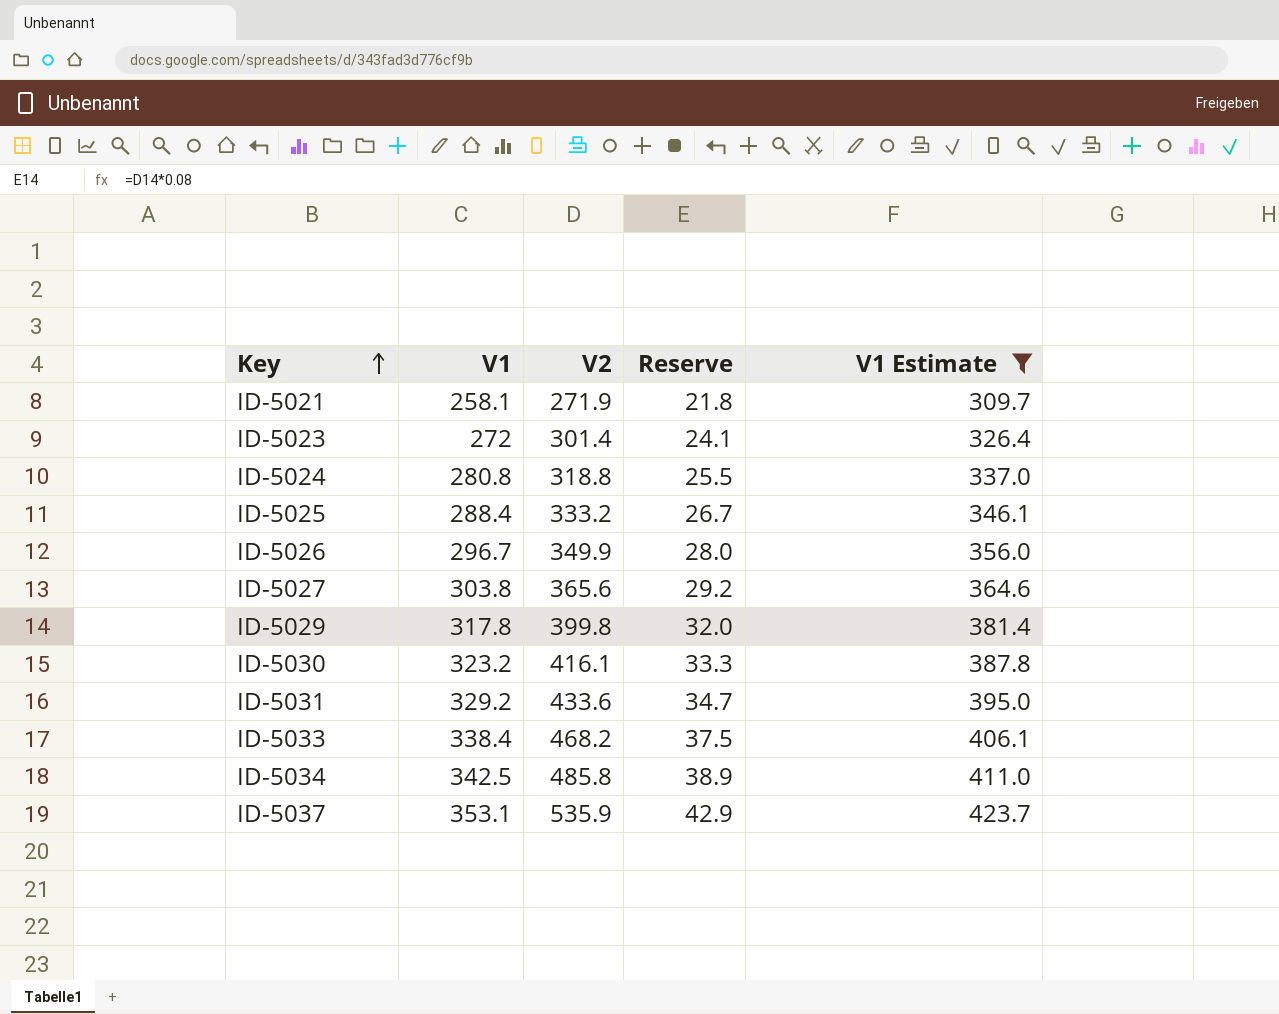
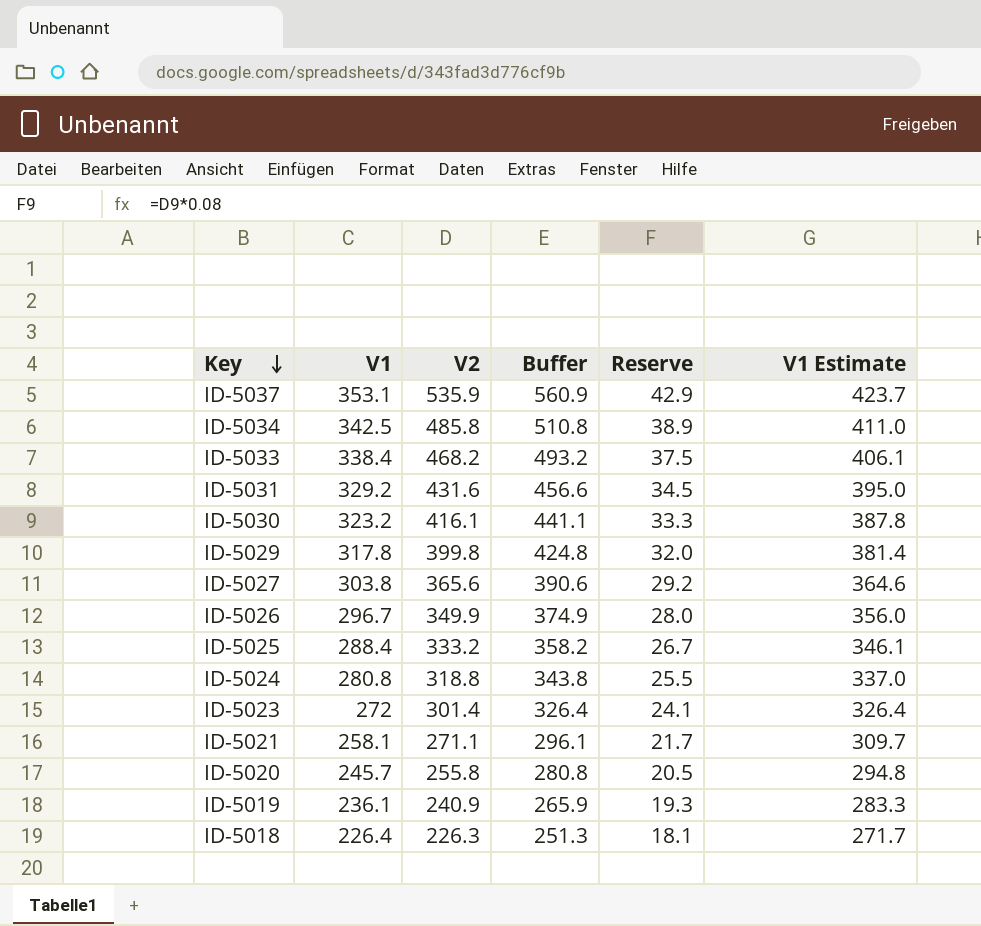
filter: V1 Estimate >= 309.7 -> none
row order: Key ascending -> Key descending
column Buffer | formula: none -> [V2] + 25
ID-5031 | V2: 433.6 -> 431.6
ID-5031 | Reserve: 34.7 -> 34.5
ID-5021 | V2: 271.9 -> 271.1
ID-5021 | Reserve: 21.8 -> 21.7

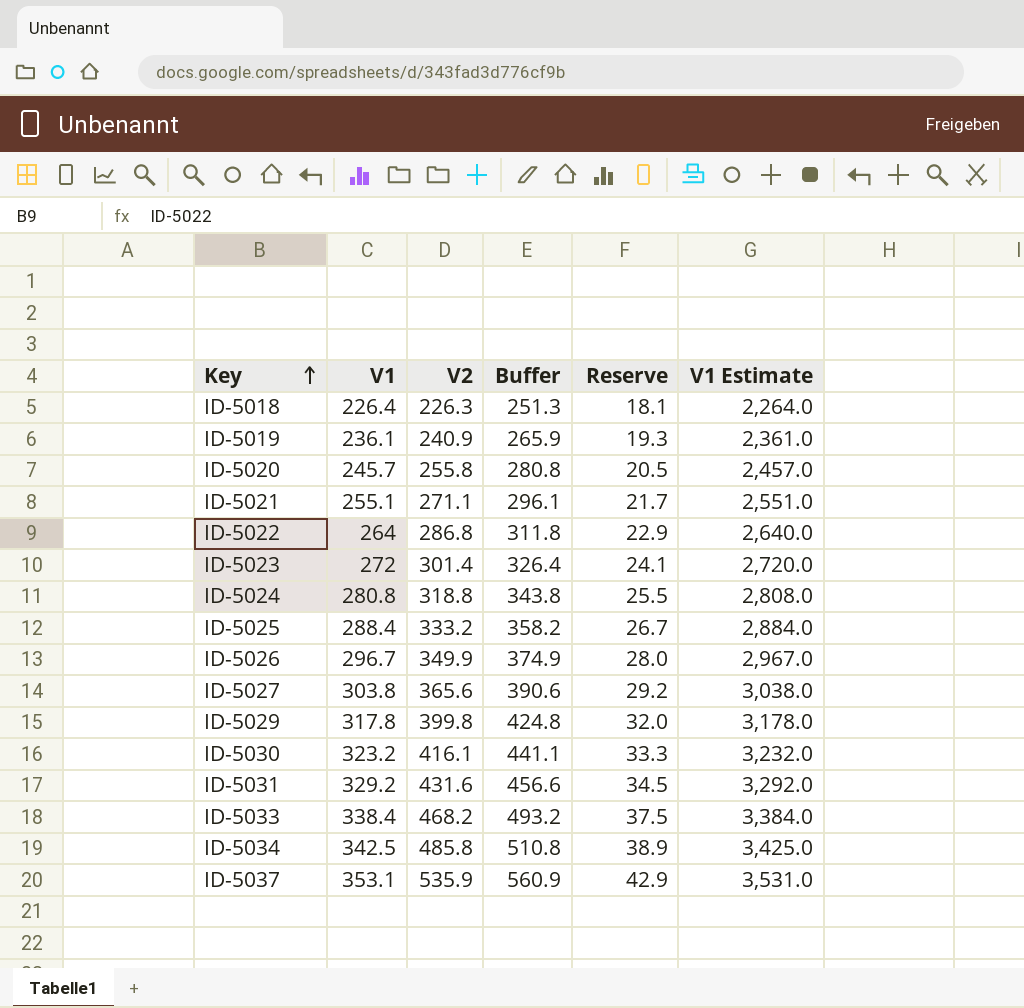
row order: Key descending -> Key ascending
column V1 Estimate | formula: [V1] * 1.2 -> [V1] * 10
ID-5021 | V1: 258.1 -> 255.1
row ID-5022: none -> 264 | 286.8 | 311.8 | 22.9 | 2,640.0

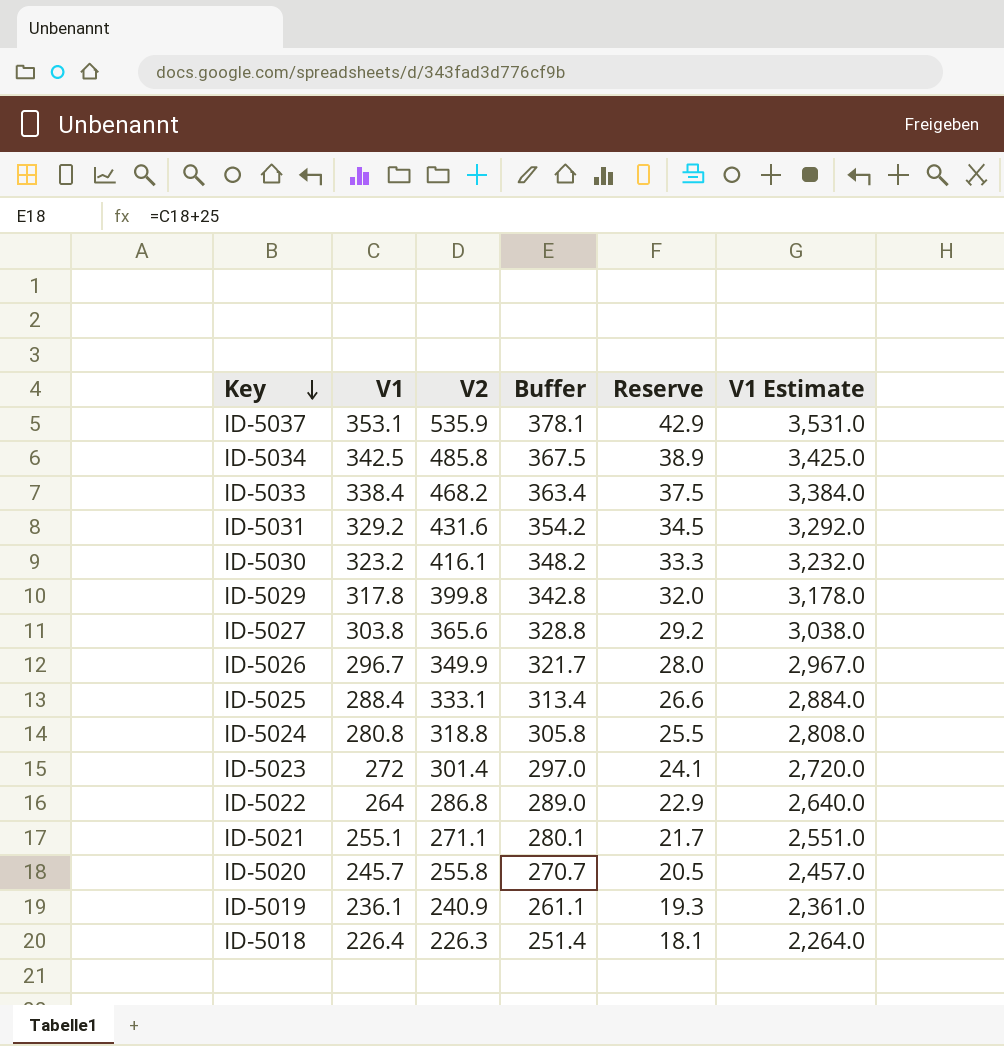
row order: Key ascending -> Key descending
column Buffer | formula: [V2] + 25 -> [V1] + 25
ID-5025 | V2: 333.2 -> 333.1
ID-5025 | Reserve: 26.7 -> 26.6

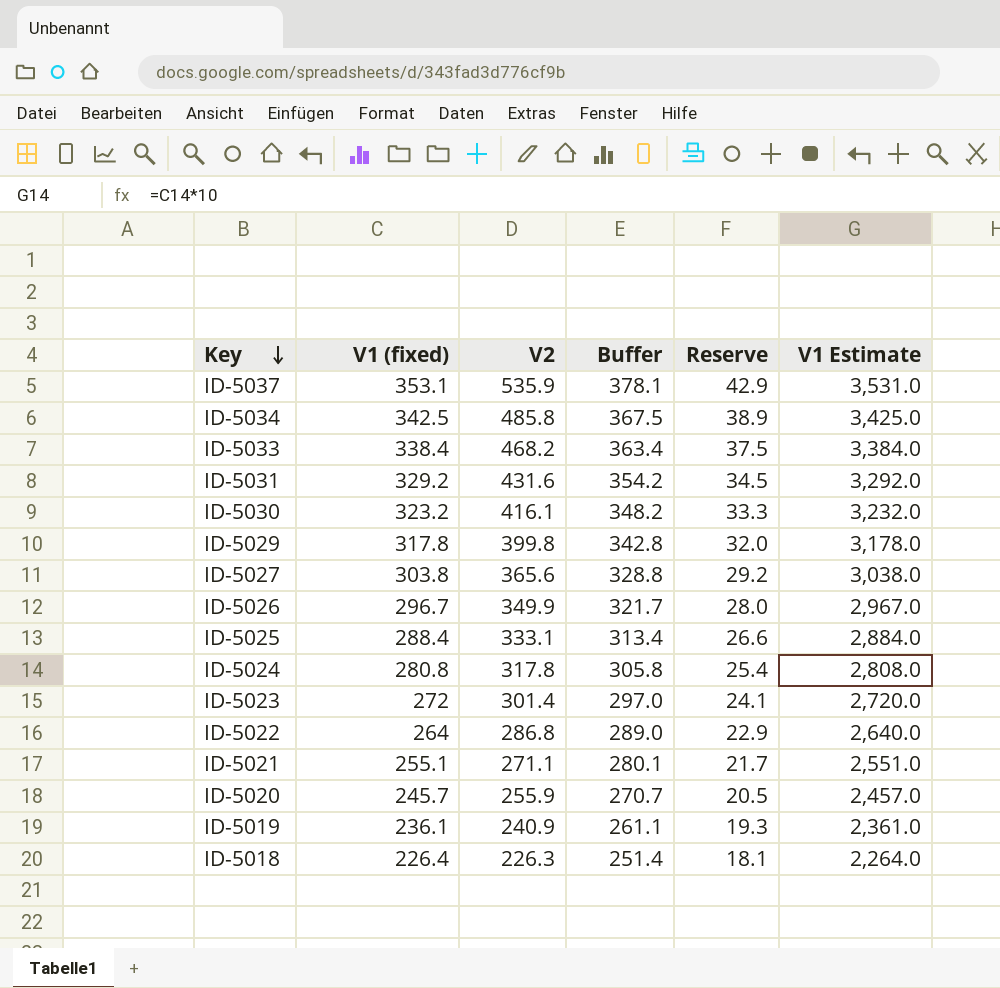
column name: V1 -> V1 (fixed)
ID-5024 | V2: 318.8 -> 317.8
ID-5024 | Reserve: 25.5 -> 25.4
ID-5020 | V2: 255.8 -> 255.9

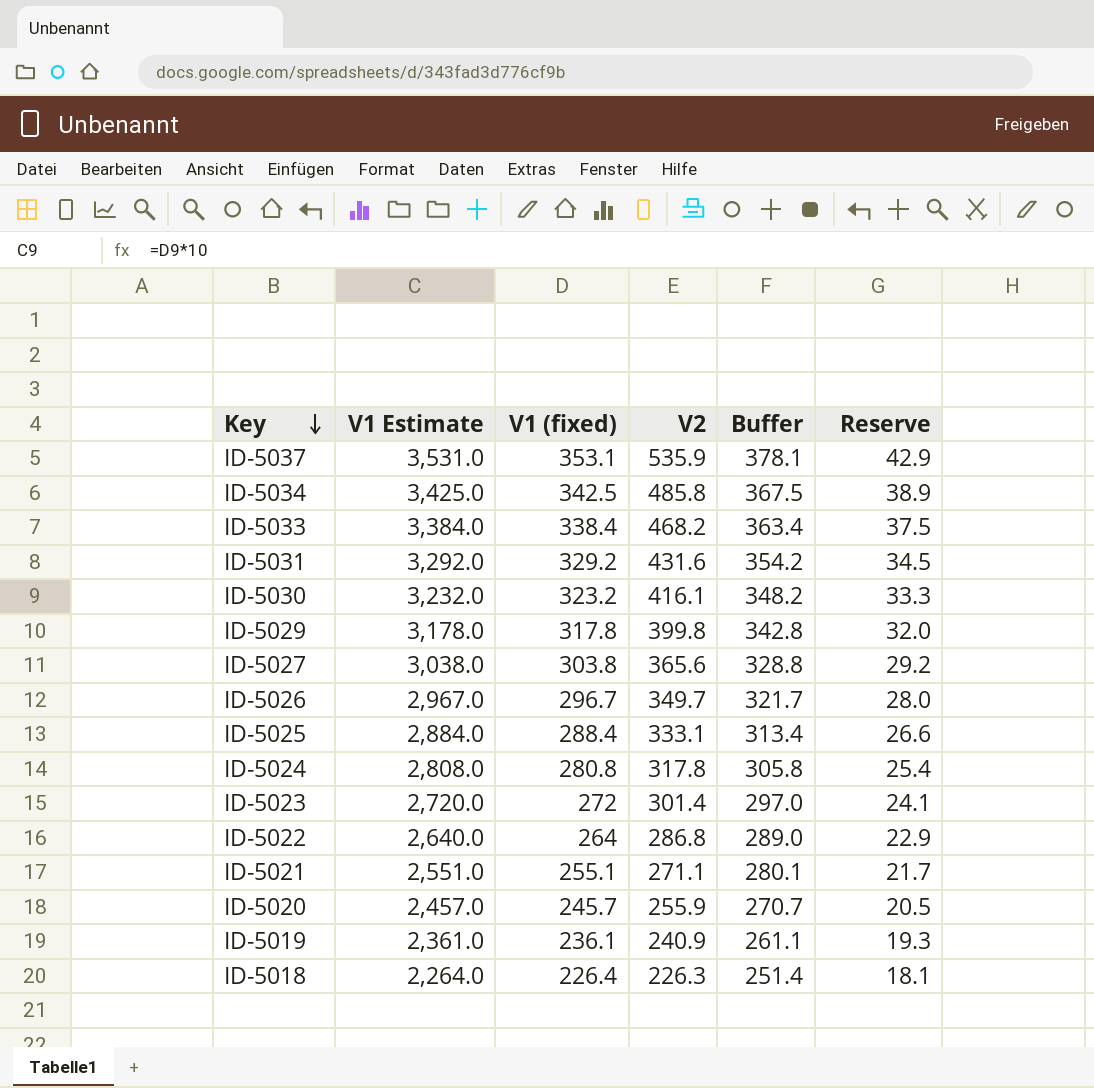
column V1 Estimate | position: 6 -> 2
ID-5026 | V2: 349.9 -> 349.7

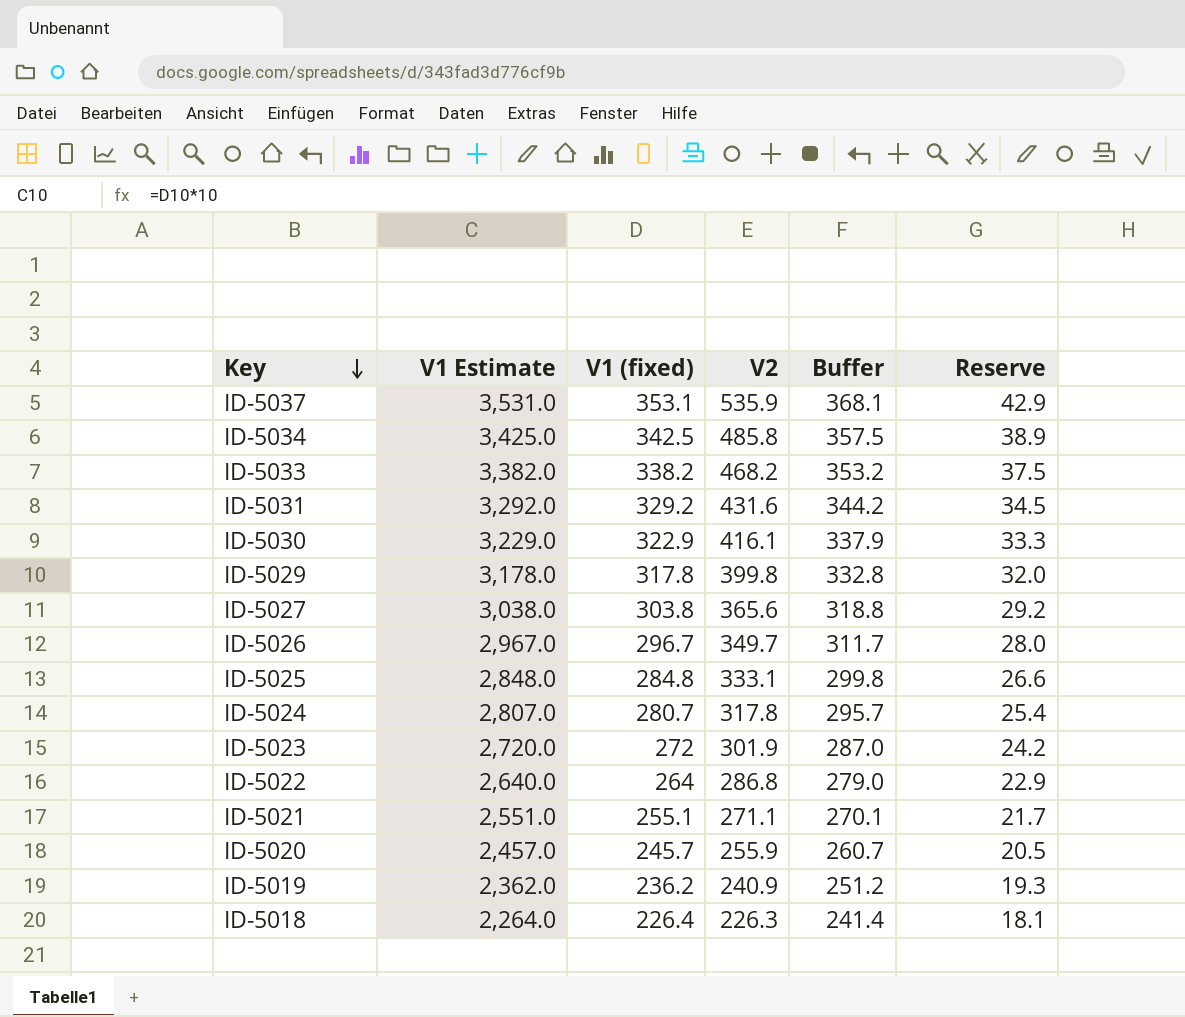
column Buffer | formula: [V1 (fixed)] + 25 -> [V1 (fixed)] + 15
ID-5033 | V1 Estimate: 3,384.0 -> 3,382.0
ID-5033 | V1 (fixed): 338.4 -> 338.2
ID-5030 | V1 Estimate: 3,232.0 -> 3,229.0
ID-5030 | V1 (fixed): 323.2 -> 322.9
ID-5025 | V1 Estimate: 2,884.0 -> 2,848.0
ID-5025 | V1 (fixed): 288.4 -> 284.8
ID-5024 | V1 Estimate: 2,808.0 -> 2,807.0
ID-5024 | V1 (fixed): 280.8 -> 280.7
ID-5023 | V2: 301.4 -> 301.9
ID-5023 | Reserve: 24.1 -> 24.2
ID-5019 | V1 Estimate: 2,361.0 -> 2,362.0
ID-5019 | V1 (fixed): 236.1 -> 236.2

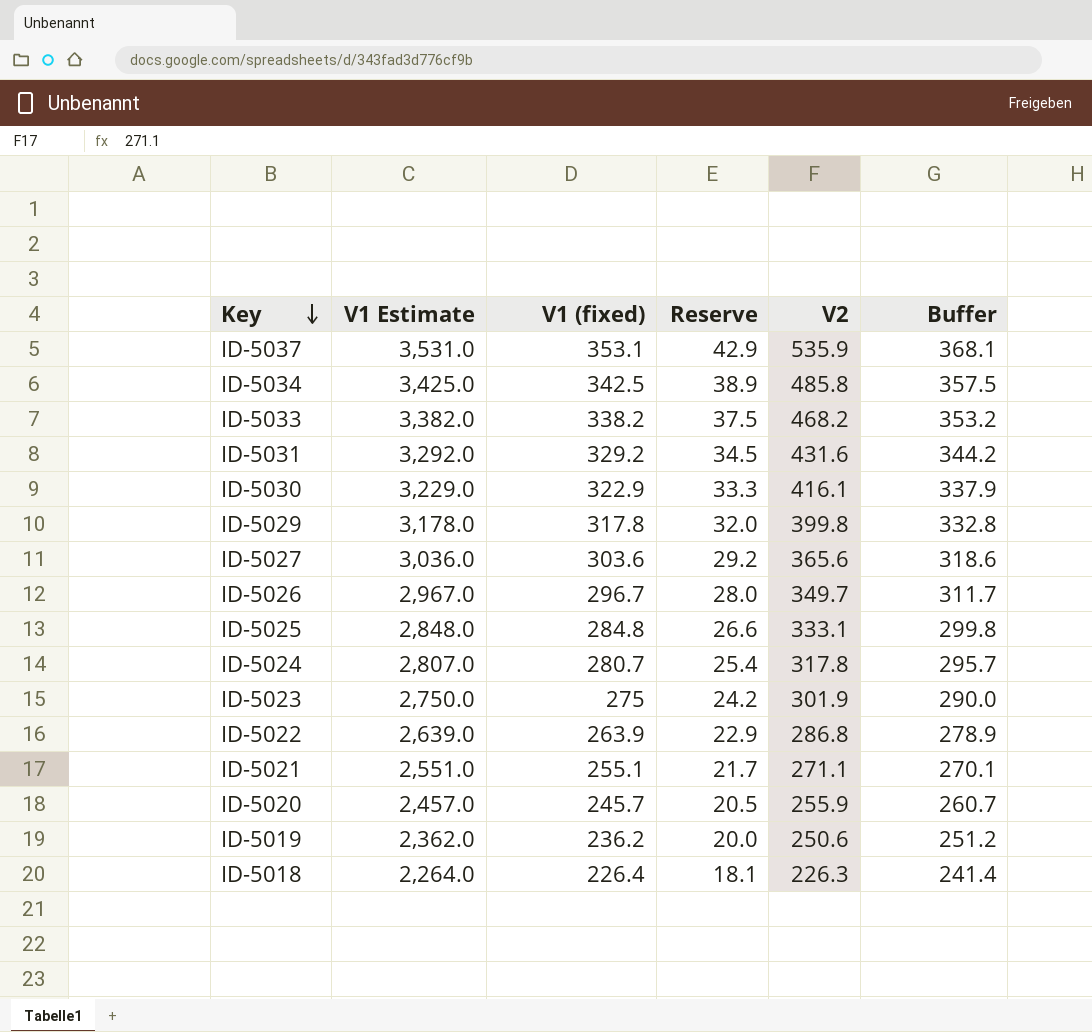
column Reserve | position: 6 -> 4
ID-5027 | V1 Estimate: 3,038.0 -> 3,036.0
ID-5027 | V1 (fixed): 303.8 -> 303.6
ID-5027 | Buffer: 318.8 -> 318.6
ID-5023 | V1 Estimate: 2,720.0 -> 2,750.0
ID-5023 | V1 (fixed): 272 -> 275
ID-5023 | Buffer: 287.0 -> 290.0
ID-5022 | V1 Estimate: 2,640.0 -> 2,639.0
ID-5022 | V1 (fixed): 264 -> 263.9
ID-5022 | Buffer: 279.0 -> 278.9
ID-5019 | Reserve: 19.3 -> 20.0
ID-5019 | V2: 240.9 -> 250.6

